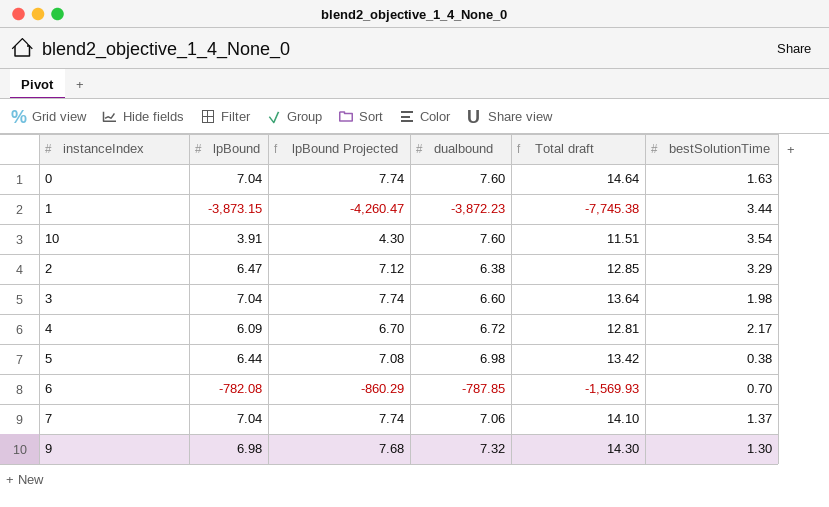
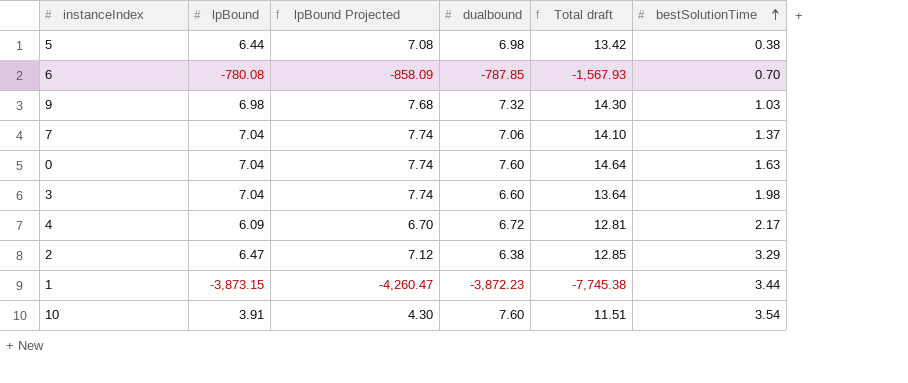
row order: none -> bestSolutionTime ascending
6 | lpBound: -782.08 -> -780.08
6 | lpBound Projected: -860.29 -> -858.09
6 | Total draft: -1,569.93 -> -1,567.93
9 | bestSolutionTime: 1.30 -> 1.03

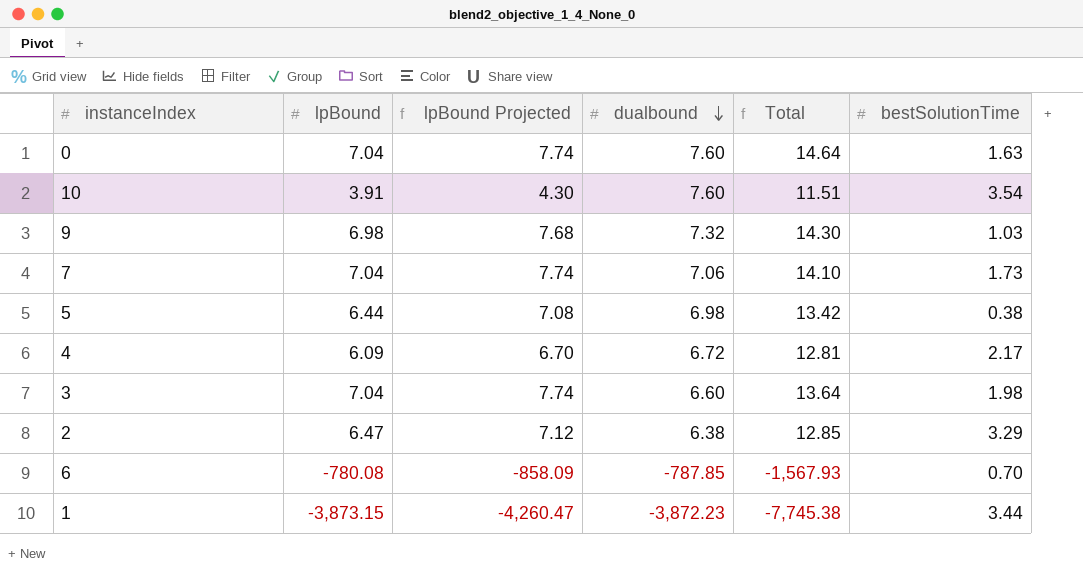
row order: bestSolutionTime ascending -> dualbound descending
column name: Total draft -> Total
7 | bestSolutionTime: 1.37 -> 1.73

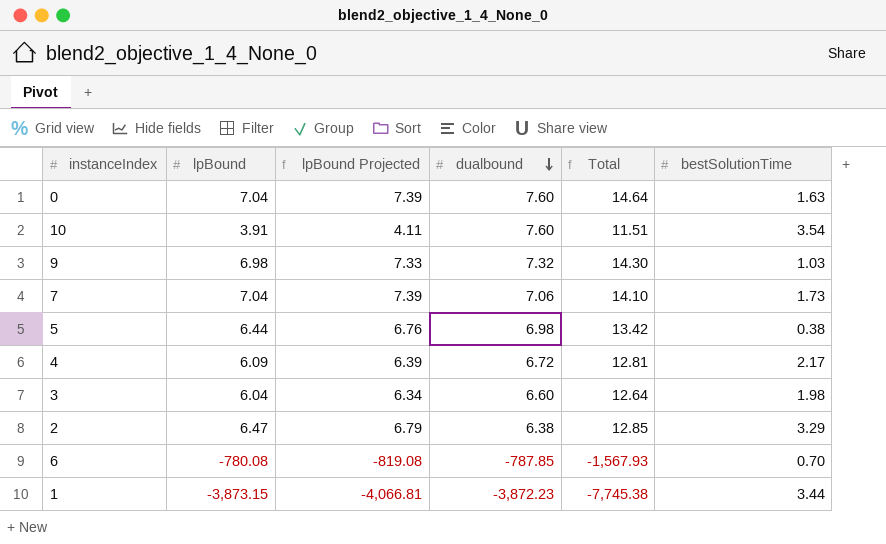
column lpBound Projected | formula: [lpBound] * 1.1 -> [lpBound] * 1.05
3 | lpBound: 7.04 -> 6.04
3 | Total: 13.64 -> 12.64

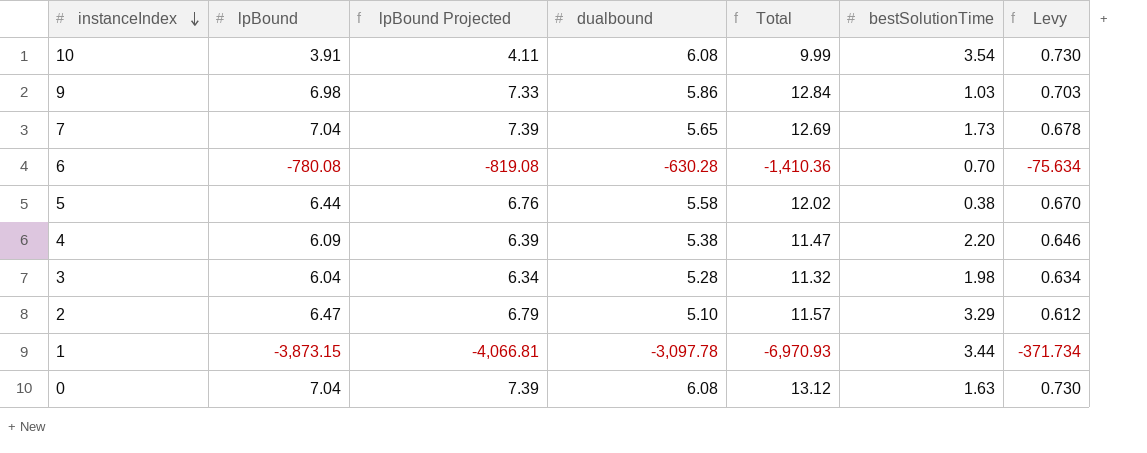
row order: dualbound descending -> instanceIndex descending
column Levy | formula: none -> [dualbound] * 0.12
10 | dualbound: 7.60 -> 6.08
10 | Total: 11.51 -> 9.99
9 | dualbound: 7.32 -> 5.86
9 | Total: 14.30 -> 12.84
7 | dualbound: 7.06 -> 5.65
7 | Total: 14.10 -> 12.69
6 | dualbound: -787.85 -> -630.28
6 | Total: -1,567.93 -> -1,410.36
5 | dualbound: 6.98 -> 5.58
5 | Total: 13.42 -> 12.02
4 | dualbound: 6.72 -> 5.38
4 | Total: 12.81 -> 11.47
4 | bestSolutionTime: 2.17 -> 2.20
3 | dualbound: 6.60 -> 5.28
3 | Total: 12.64 -> 11.32
2 | dualbound: 6.38 -> 5.10
2 | Total: 12.85 -> 11.57
1 | dualbound: -3,872.23 -> -3,097.78
1 | Total: -7,745.38 -> -6,970.93
0 | dualbound: 7.60 -> 6.08
0 | Total: 14.64 -> 13.12

